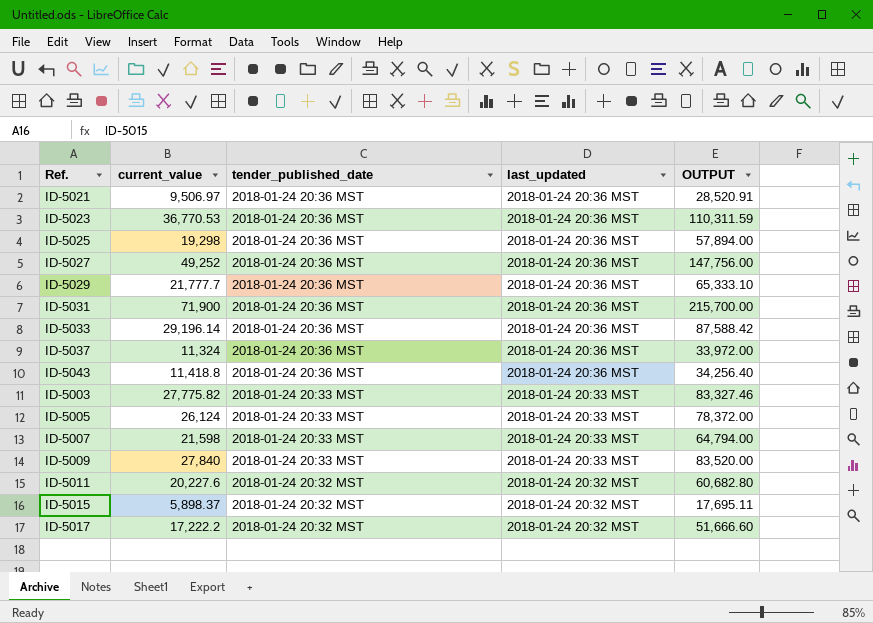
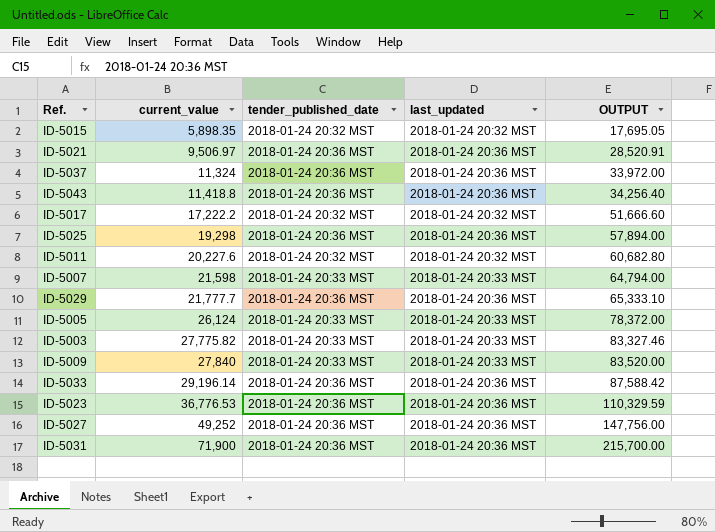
row order: tender_published_date descending -> current_value ascending
ID-5015 | current_value: 5,898.37 -> 5,898.35
ID-5015 | OUTPUT: 17,695.11 -> 17,695.05
ID-5023 | current_value: 36,770.53 -> 36,776.53
ID-5023 | OUTPUT: 110,311.59 -> 110,329.59

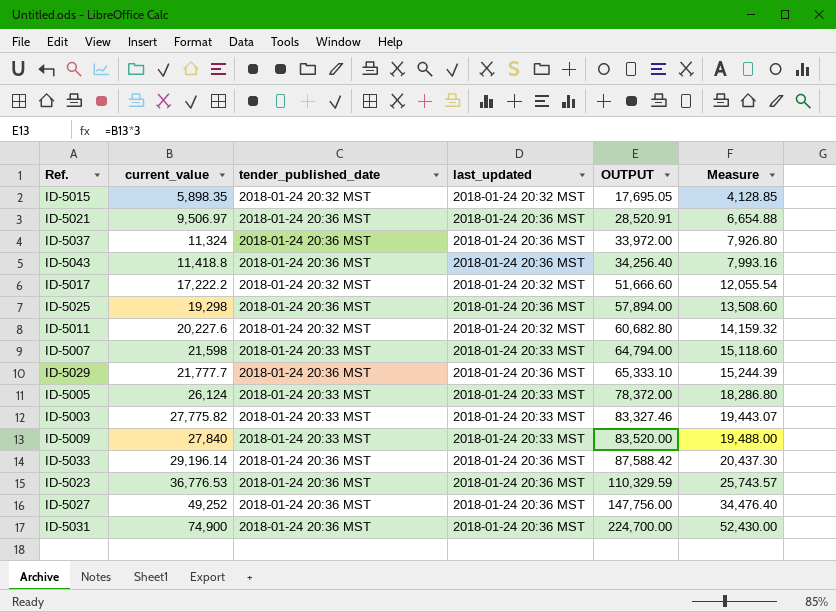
column Measure | formula: none -> [current_value] * 0.7
ID-5031 | current_value: 71,900 -> 74,900
ID-5031 | OUTPUT: 215,700.00 -> 224,700.00

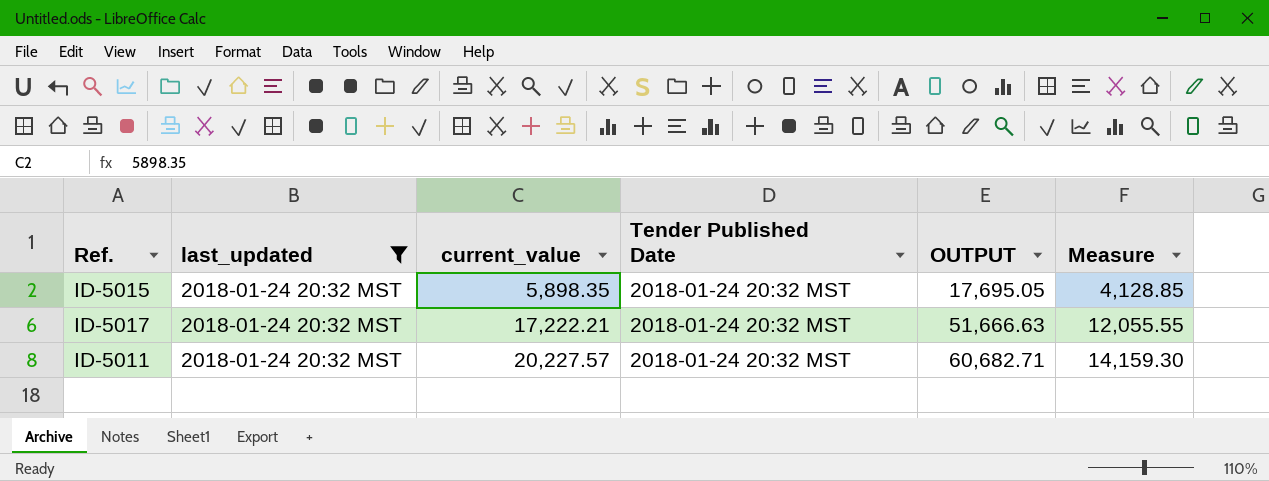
filter: none -> last_updated = 2018-01-24 20:32 MST
column last_updated | position: 4 -> 2
column name: tender_published_date -> Tender Published Date
ID-5017 | current_value: 17,222.2 -> 17,222.21
ID-5017 | OUTPUT: 51,666.60 -> 51,666.63
ID-5017 | Measure: 12,055.54 -> 12,055.55
ID-5011 | current_value: 20,227.6 -> 20,227.57
ID-5011 | OUTPUT: 60,682.80 -> 60,682.71
ID-5011 | Measure: 14,159.32 -> 14,159.30

